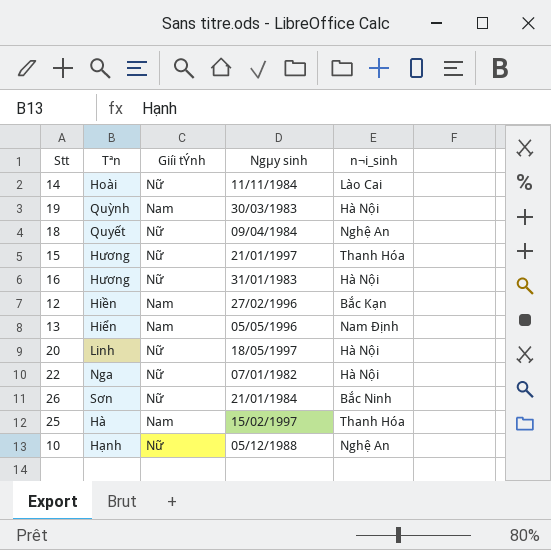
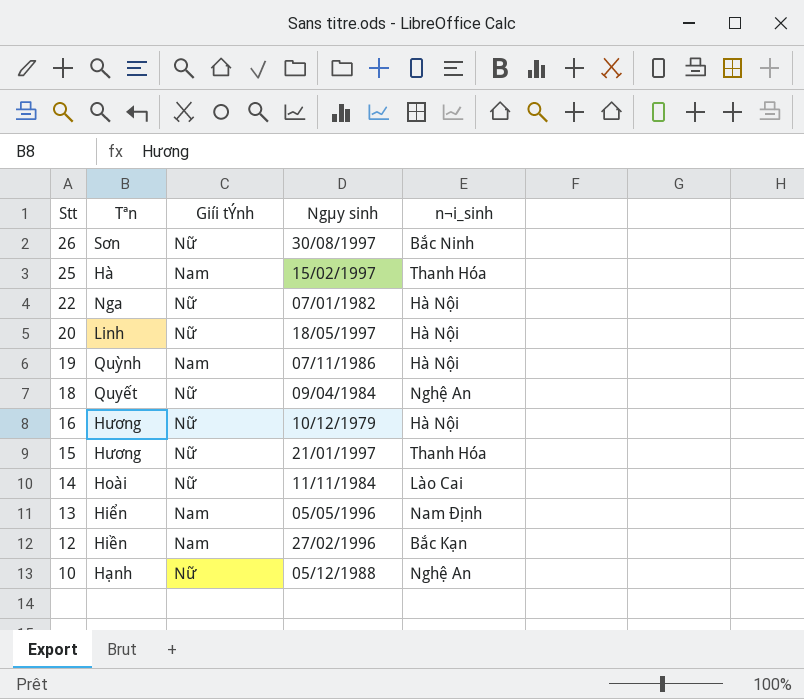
row order: none -> Stt descending
26 | Ngµy sinh: 21/01/1984 -> 30/08/1997
19 | Ngµy sinh: 30/03/1983 -> 07/11/1986
16 | Ngµy sinh: 31/01/1983 -> 10/12/1979

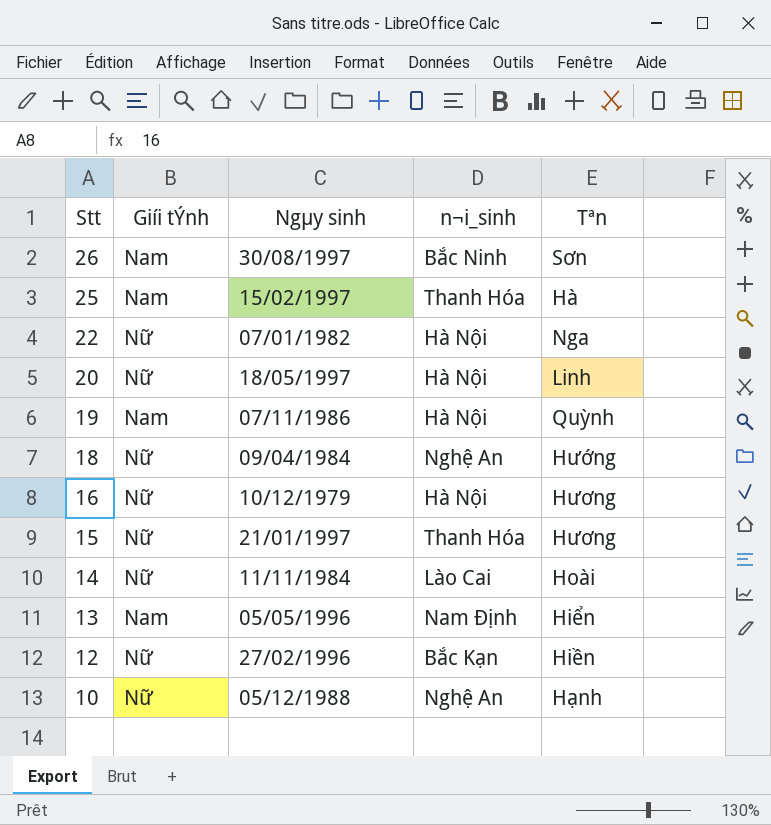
column Tªn | position: 2 -> 5
26 | Giíi tÝnh: Nữ -> Nam
18 | Tªn: Quyết -> Hường
12 | Giíi tÝnh: Nam -> Nữ

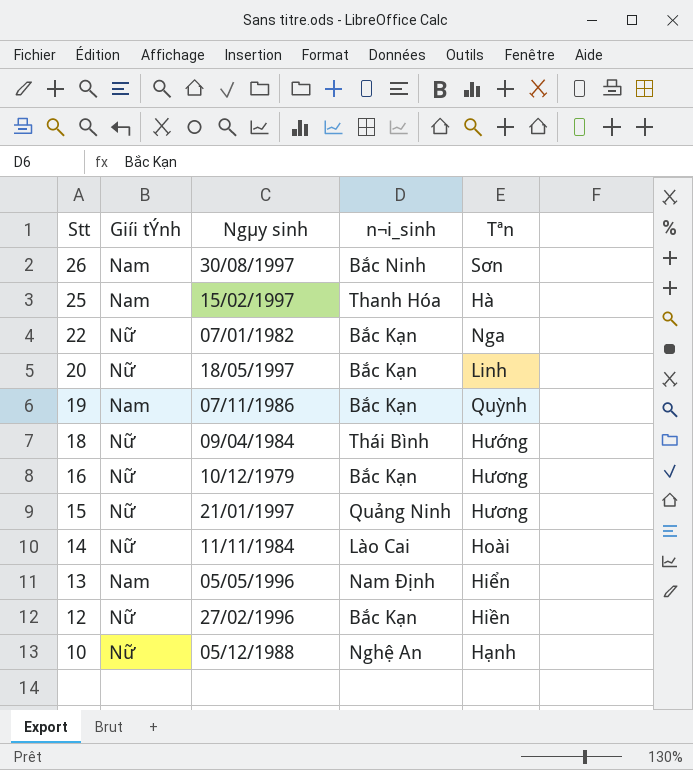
22 | n¬i_sinh: Hà Nội -> Bắc Kạn
20 | n¬i_sinh: Hà Nội -> Bắc Kạn
19 | n¬i_sinh: Hà Nội -> Bắc Kạn
18 | n¬i_sinh: Nghệ An -> Thái Bình
16 | n¬i_sinh: Hà Nội -> Bắc Kạn
15 | n¬i_sinh: Thanh Hóa -> Quảng Ninh

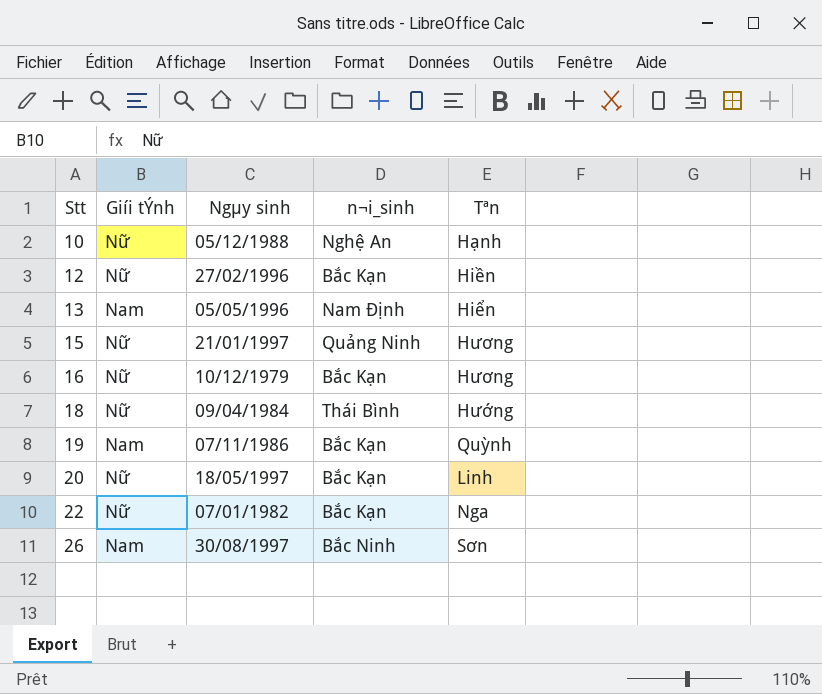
row order: Stt descending -> Stt ascending
row 25: Nam | 15/02/1997 | Thanh Hóa | Hà -> none
row 14: Nữ | 11/11/1984 | Lào Cai | Hoài -> none

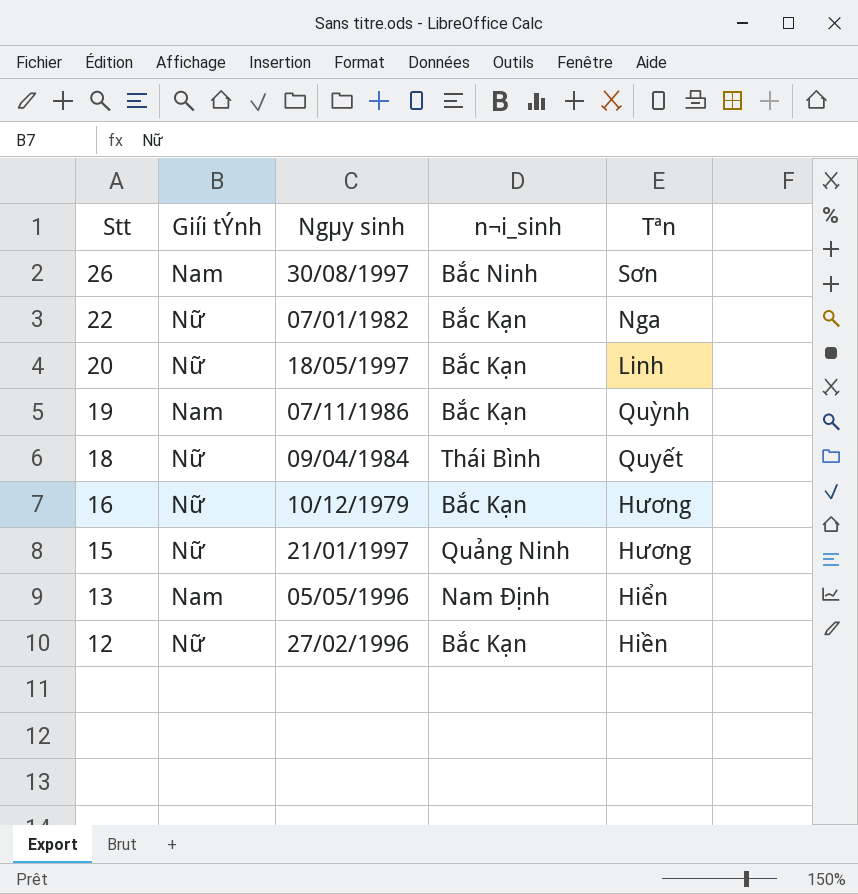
row order: Stt ascending -> Stt descending
row 10: Nữ | 05/12/1988 | Nghệ An | Hạnh -> none
18 | Tªn: Hường -> Quyết

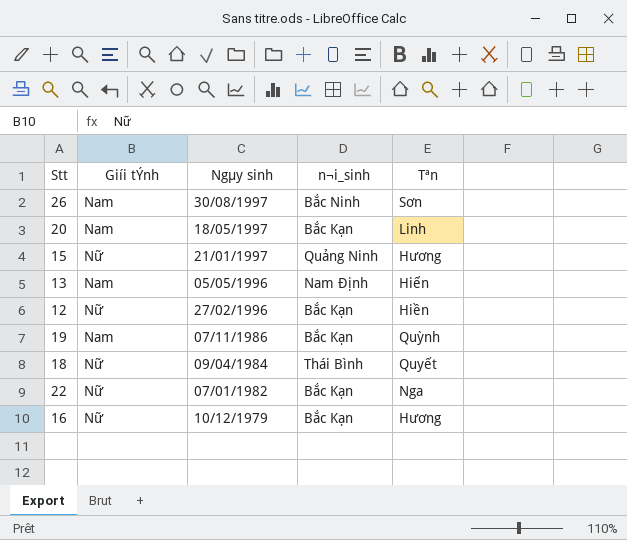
row order: Stt descending -> Ngµy sinh descending
20 | Giíi tÝnh: Nữ -> Nam

